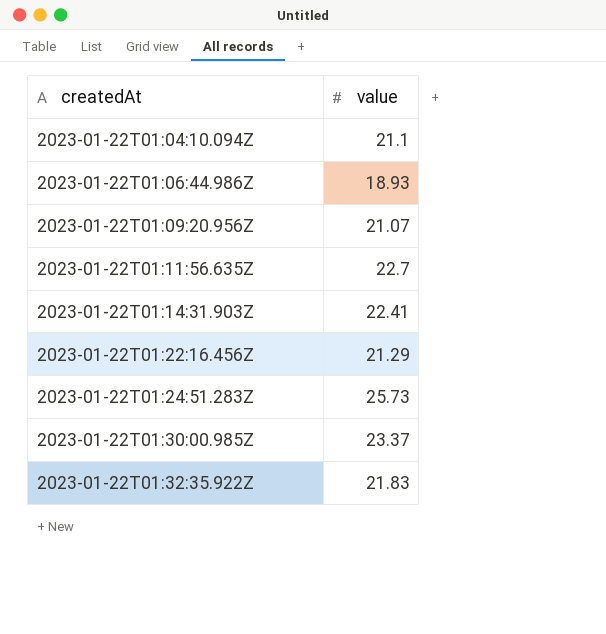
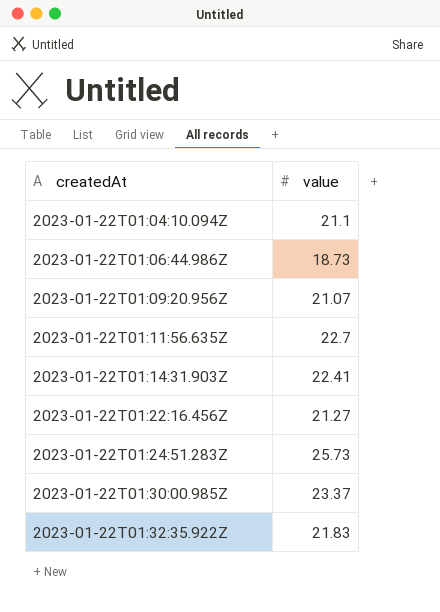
2023-01-22T01:06:44.986Z | value: 18.93 -> 18.73
2023-01-22T01:22:16.456Z | value: 21.29 -> 21.27

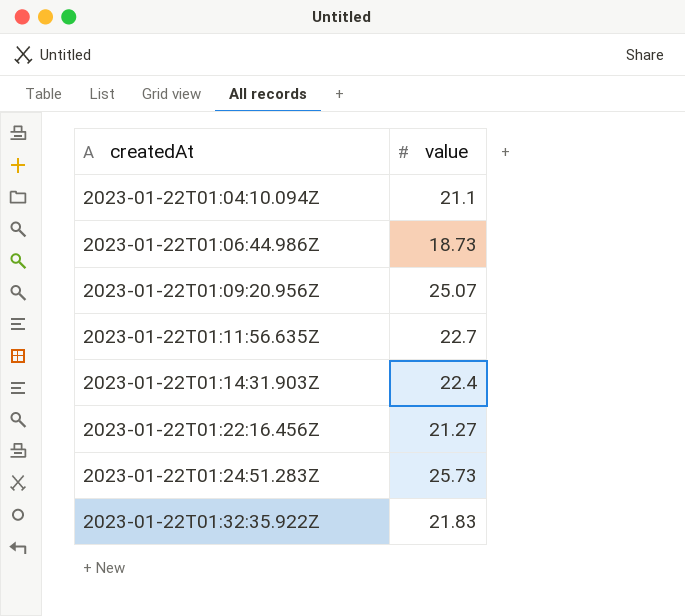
row 2023-01-22T01:30:00.985Z: 23.37 -> none
2023-01-22T01:09:20.956Z | value: 21.07 -> 25.07
2023-01-22T01:14:31.903Z | value: 22.41 -> 22.4

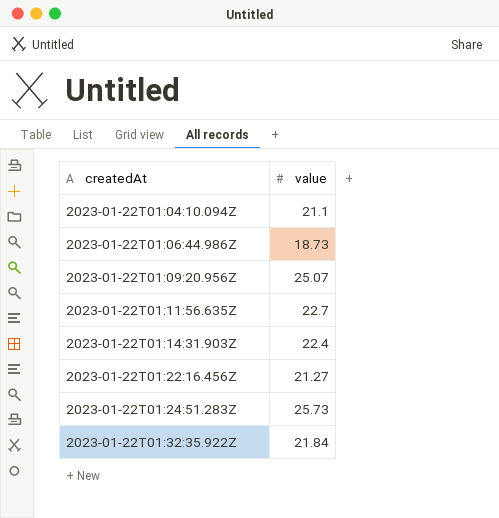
2023-01-22T01:32:35.922Z | value: 21.83 -> 21.84

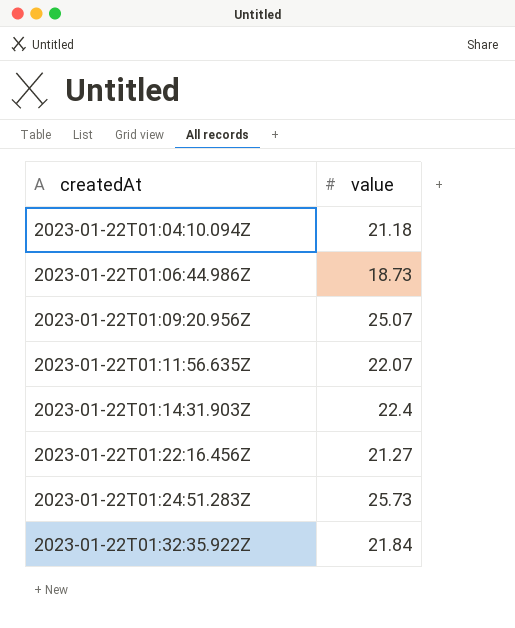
2023-01-22T01:04:10.094Z | value: 21.1 -> 21.18
2023-01-22T01:11:56.635Z | value: 22.7 -> 22.07

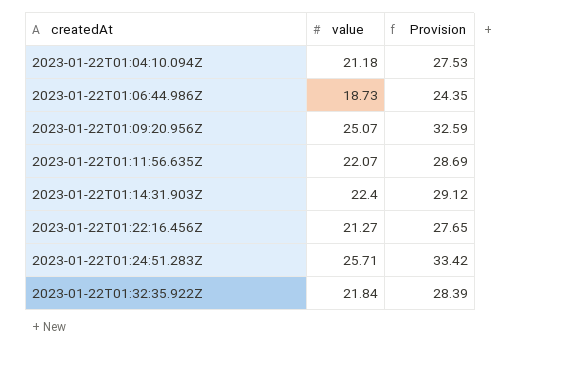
column Provision | formula: none -> [value] * 1.3
2023-01-22T01:24:51.283Z | value: 25.73 -> 25.71

